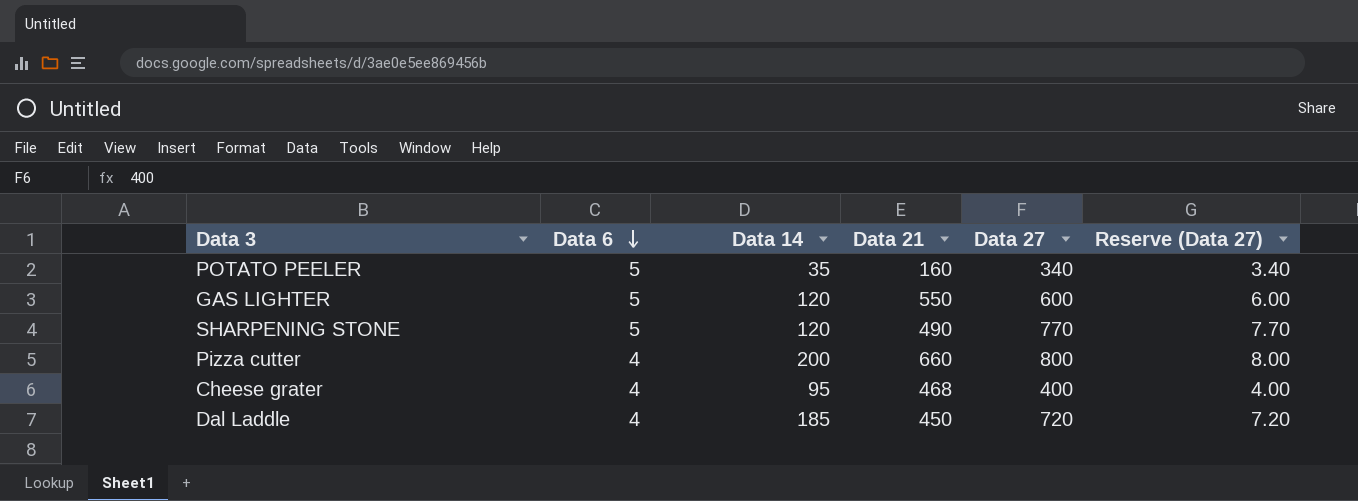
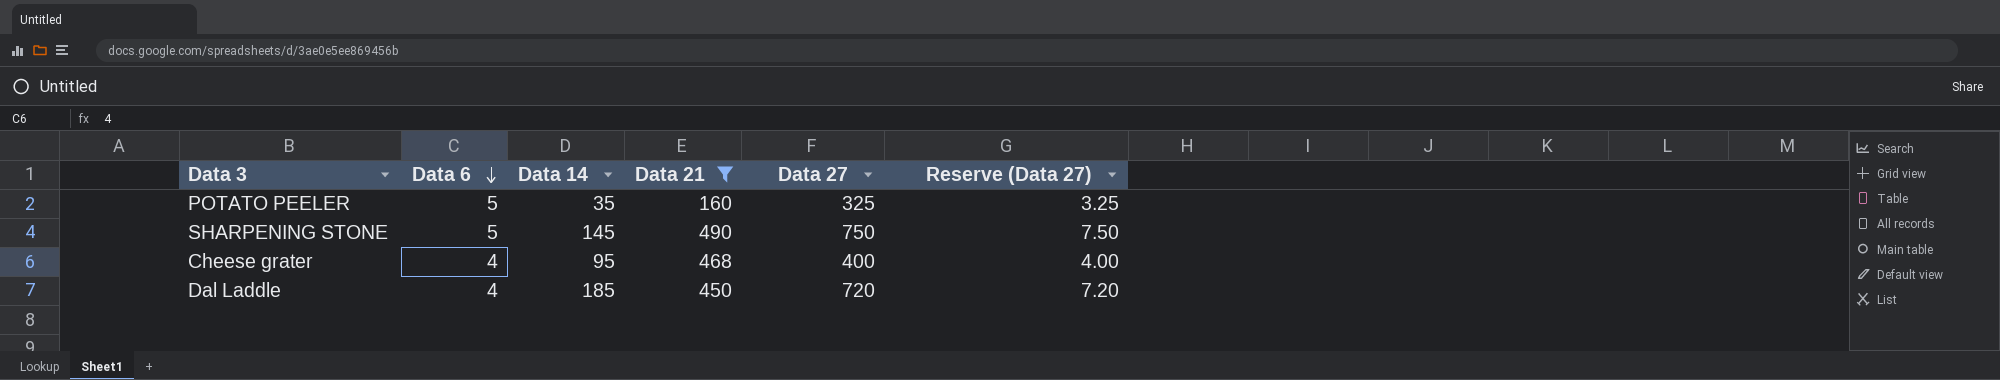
filter: none -> Data 21 <= 490
POTATO PEELER | Data 27: 340 -> 325
POTATO PEELER | Reserve (Data 27): 3.40 -> 3.25
SHARPENING STONE | Data 14: 120 -> 145
SHARPENING STONE | Data 27: 770 -> 750
SHARPENING STONE | Reserve (Data 27): 7.70 -> 7.50

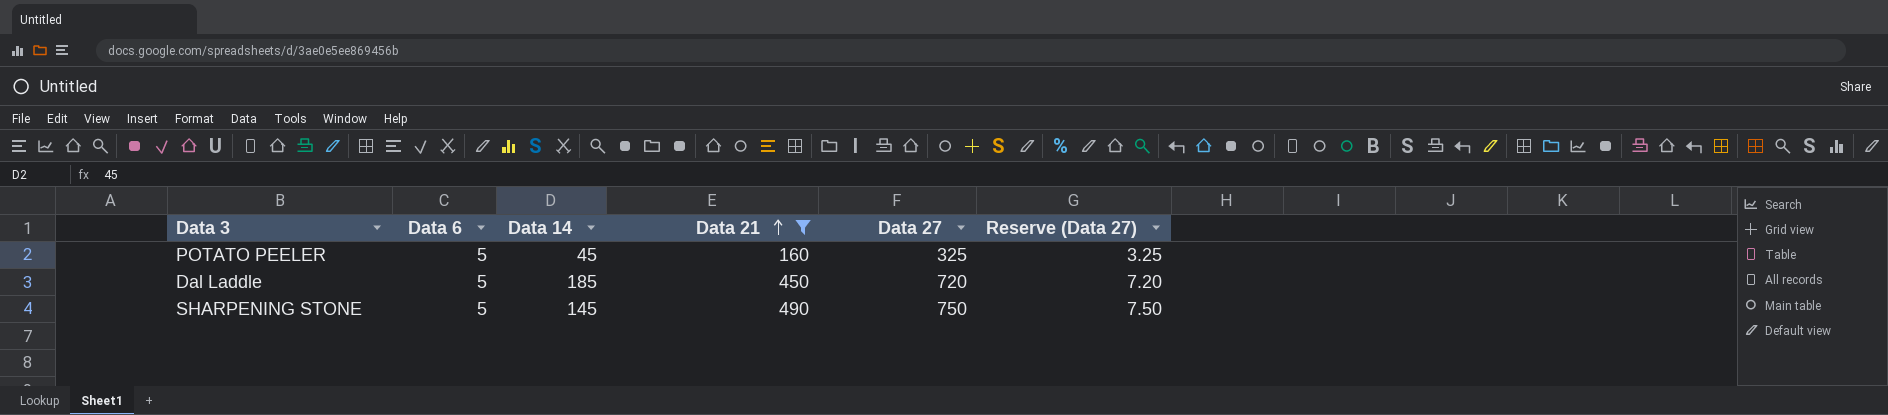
row order: Data 6 descending -> Data 21 ascending
row Cheese grater: 4 | 95 | 468 | 400 | 4.00 -> none
POTATO PEELER | Data 14: 35 -> 45
Dal Laddle | Data 6: 4 -> 5

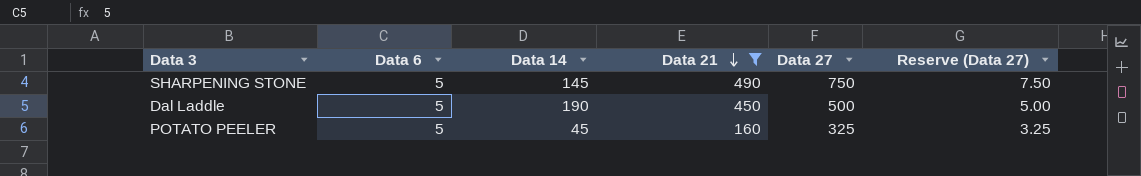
row order: Data 21 ascending -> Data 21 descending
Dal Laddle | Data 14: 185 -> 190
Dal Laddle | Data 27: 720 -> 500
Dal Laddle | Reserve (Data 27): 7.20 -> 5.00

